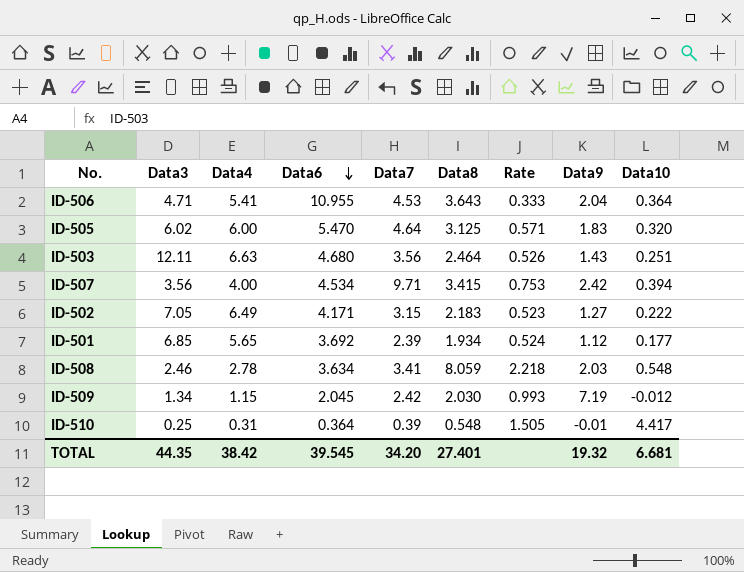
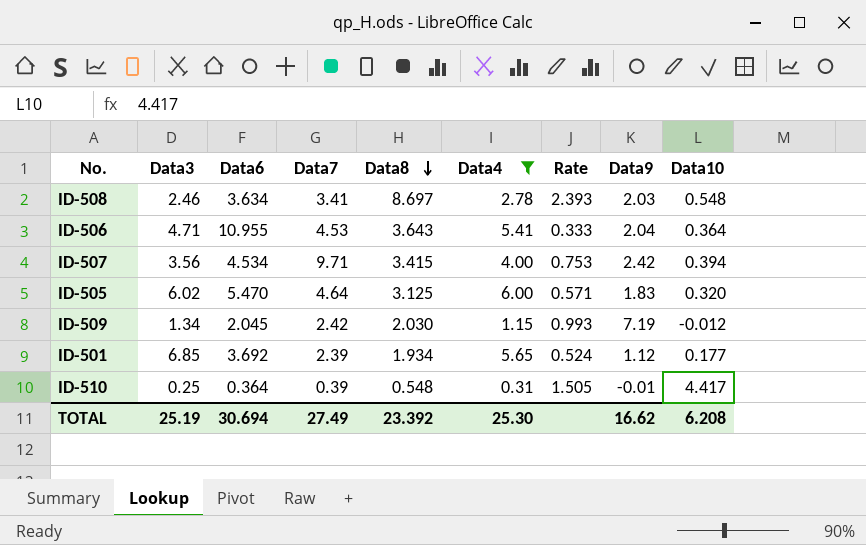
filter: none -> Data4 <= 6.00
row order: Data6 descending -> Data8 descending
column Data4 | position: 3 -> 6
ID-508 | Data8: 8.059 -> 8.697
ID-508 | Rate: 2.218 -> 2.393
TOTAL | Data3: 44.35 -> 25.19
TOTAL | Data6: 39.545 -> 30.694
TOTAL | Data7: 34.20 -> 27.49
TOTAL | Data8: 27.401 -> 23.392
TOTAL | Data4: 38.42 -> 25.30
TOTAL | Data9: 19.32 -> 16.62
TOTAL | Data10: 6.681 -> 6.208

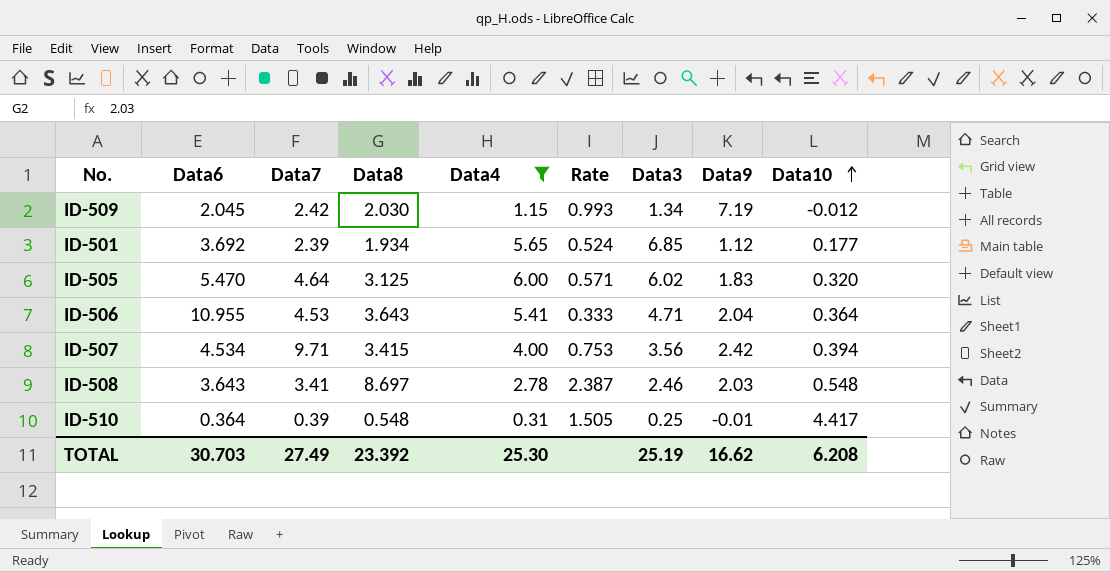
row order: Data8 descending -> Data10 ascending
column Data3 | position: 2 -> 7
ID-508 | Data6: 3.634 -> 3.643
ID-508 | Rate: 2.393 -> 2.387
TOTAL | Data6: 30.694 -> 30.703

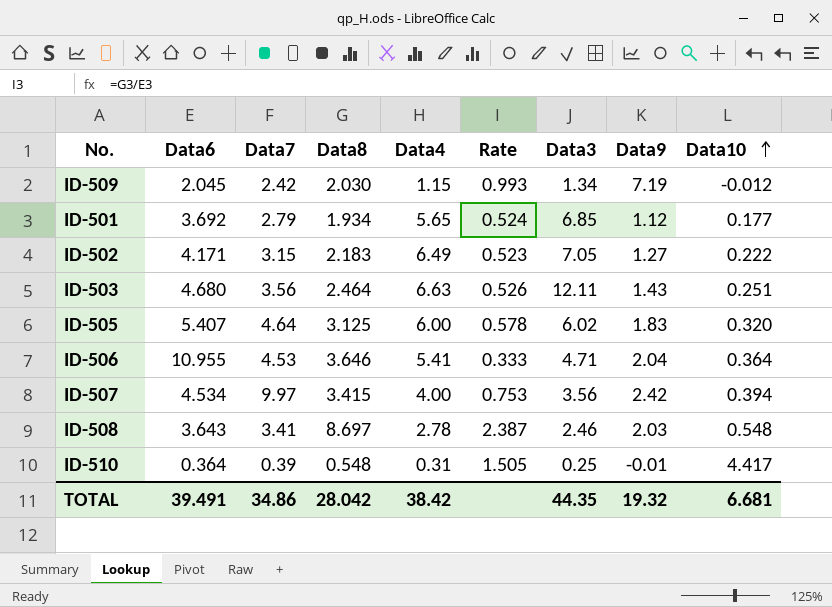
filter: Data4 <= 6.00 -> none
ID-501 | Data7: 2.39 -> 2.79
ID-505 | Data6: 5.470 -> 5.407
ID-505 | Rate: 0.571 -> 0.578
ID-506 | Data8: 3.643 -> 3.646
ID-507 | Data7: 9.71 -> 9.97
TOTAL | Data6: 30.703 -> 39.491
TOTAL | Data7: 27.49 -> 34.86
TOTAL | Data8: 23.392 -> 28.042
TOTAL | Data4: 25.30 -> 38.42
TOTAL | Data3: 25.19 -> 44.35
TOTAL | Data9: 16.62 -> 19.32
TOTAL | Data10: 6.208 -> 6.681

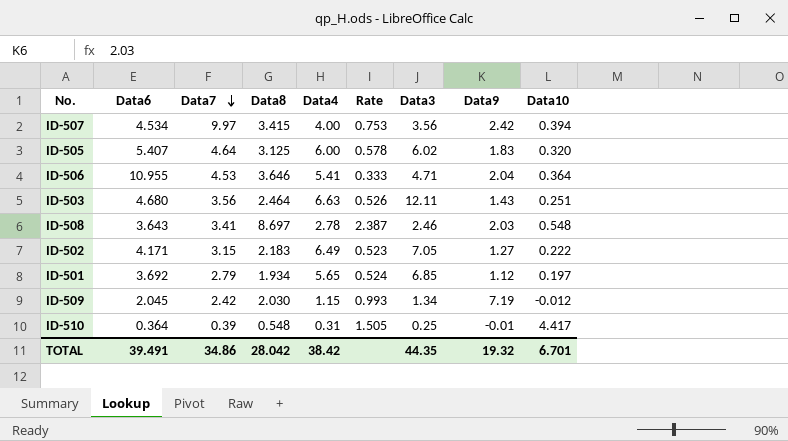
row order: Data10 ascending -> Data7 descending
ID-501 | Data10: 0.177 -> 0.197
TOTAL | Data10: 6.681 -> 6.701

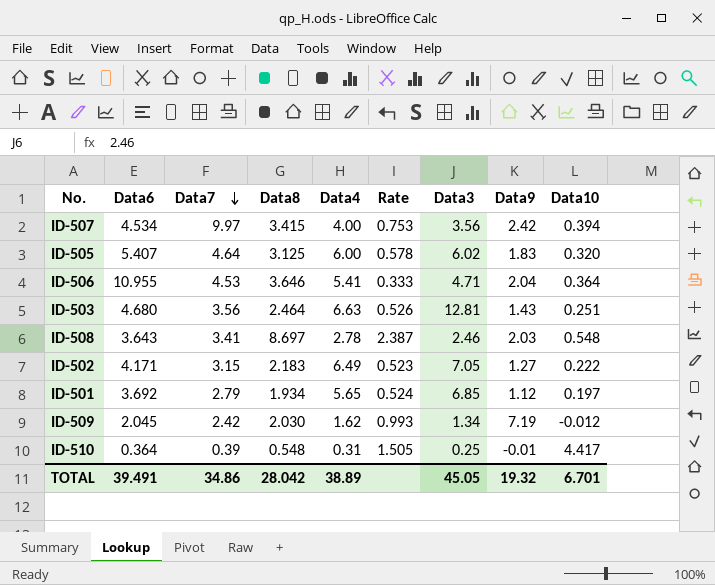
ID-503 | Data3: 12.11 -> 12.81
ID-509 | Data4: 1.15 -> 1.62
TOTAL | Data4: 38.42 -> 38.89
TOTAL | Data3: 44.35 -> 45.05

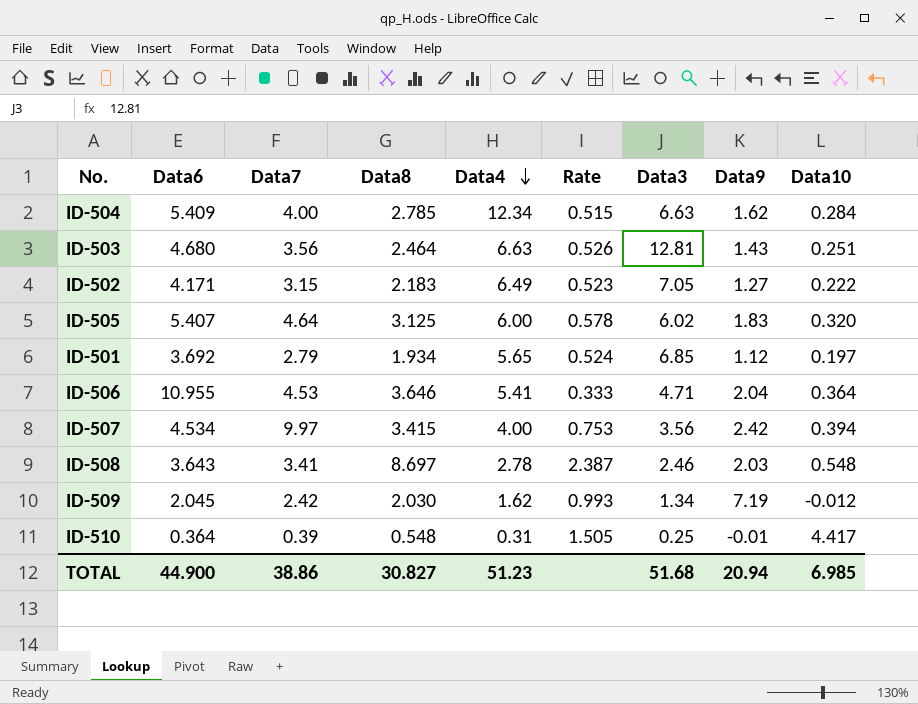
row order: Data7 descending -> Data4 descending
row ID-504: none -> 5.409 | 4.00 | 2.785 | 12.34 | 0.515 | 6.63 | 1.62 | 0.284
TOTAL | Data6: 39.491 -> 44.900
TOTAL | Data7: 34.86 -> 38.86
TOTAL | Data8: 28.042 -> 30.827
TOTAL | Data4: 38.89 -> 51.23
TOTAL | Data3: 45.05 -> 51.68
TOTAL | Data9: 19.32 -> 20.94
TOTAL | Data10: 6.701 -> 6.985

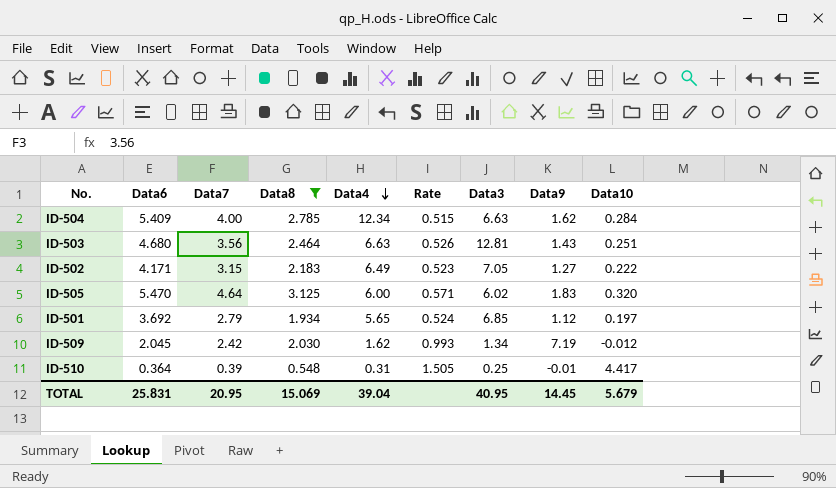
filter: none -> Data8 <= 3.125
ID-505 | Data6: 5.407 -> 5.470
ID-505 | Rate: 0.578 -> 0.571
TOTAL | Data6: 44.900 -> 25.831
TOTAL | Data7: 38.86 -> 20.95
TOTAL | Data8: 30.827 -> 15.069
TOTAL | Data4: 51.23 -> 39.04
TOTAL | Data3: 51.68 -> 40.95
TOTAL | Data9: 20.94 -> 14.45
TOTAL | Data10: 6.985 -> 5.679

